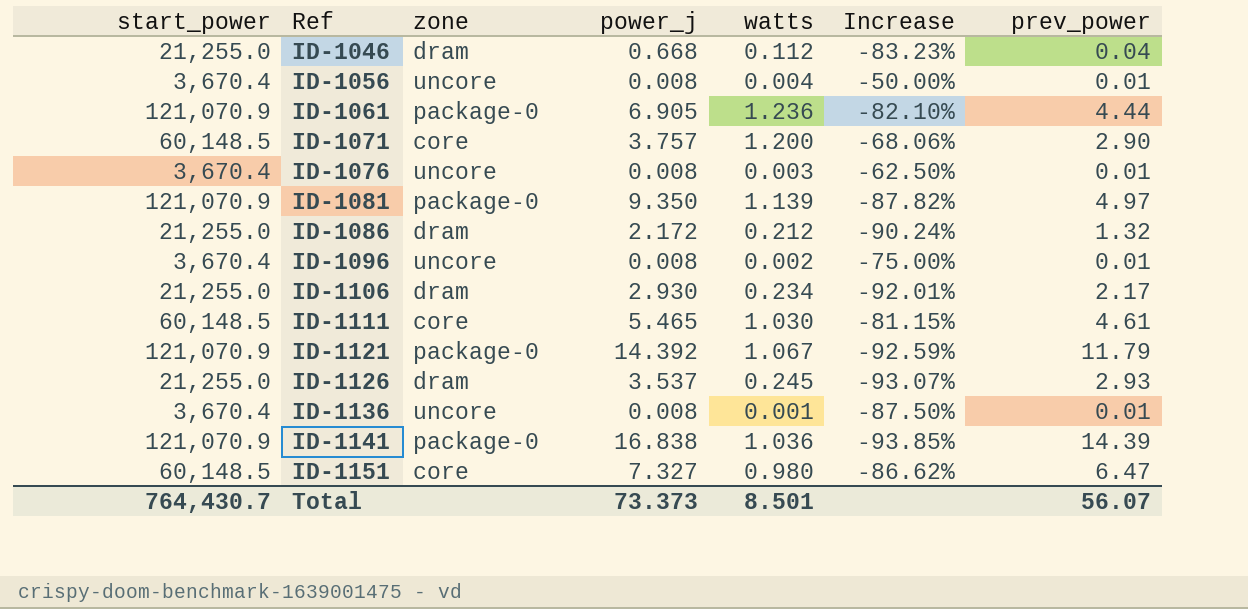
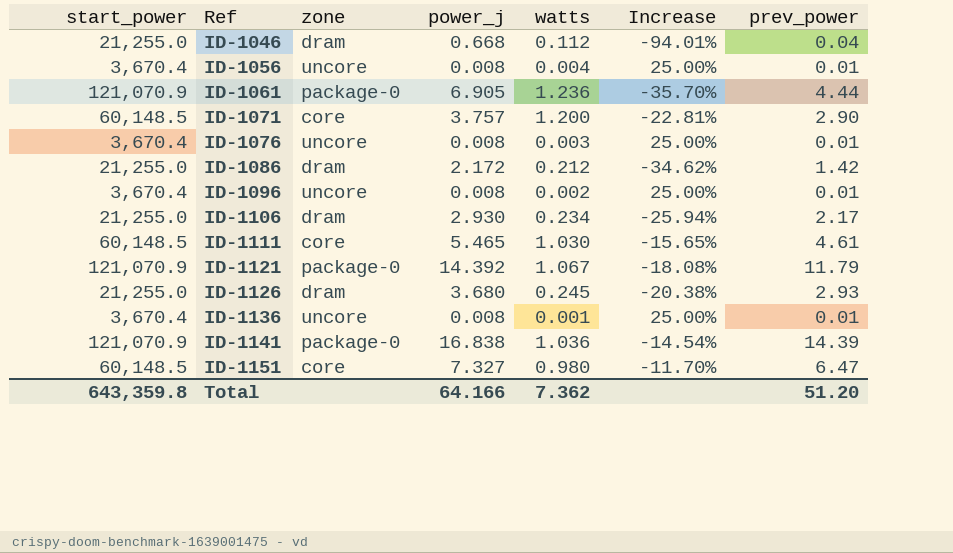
column Increase | formula: ([watts] - [power_j]) / [power_j] -> ([prev_power] - [power_j]) / [power_j]
row ID-1081: 121,070.9 | package-0 | 9.350 | 1.139 | -87.82% | 4.97 -> none
ID-1086 | prev_power: 1.32 -> 1.42
ID-1126 | power_j: 3.537 -> 3.680
Total | start_power: 764,430.7 -> 643,359.8
Total | power_j: 73.373 -> 64.166
Total | watts: 8.501 -> 7.362
Total | prev_power: 56.07 -> 51.20

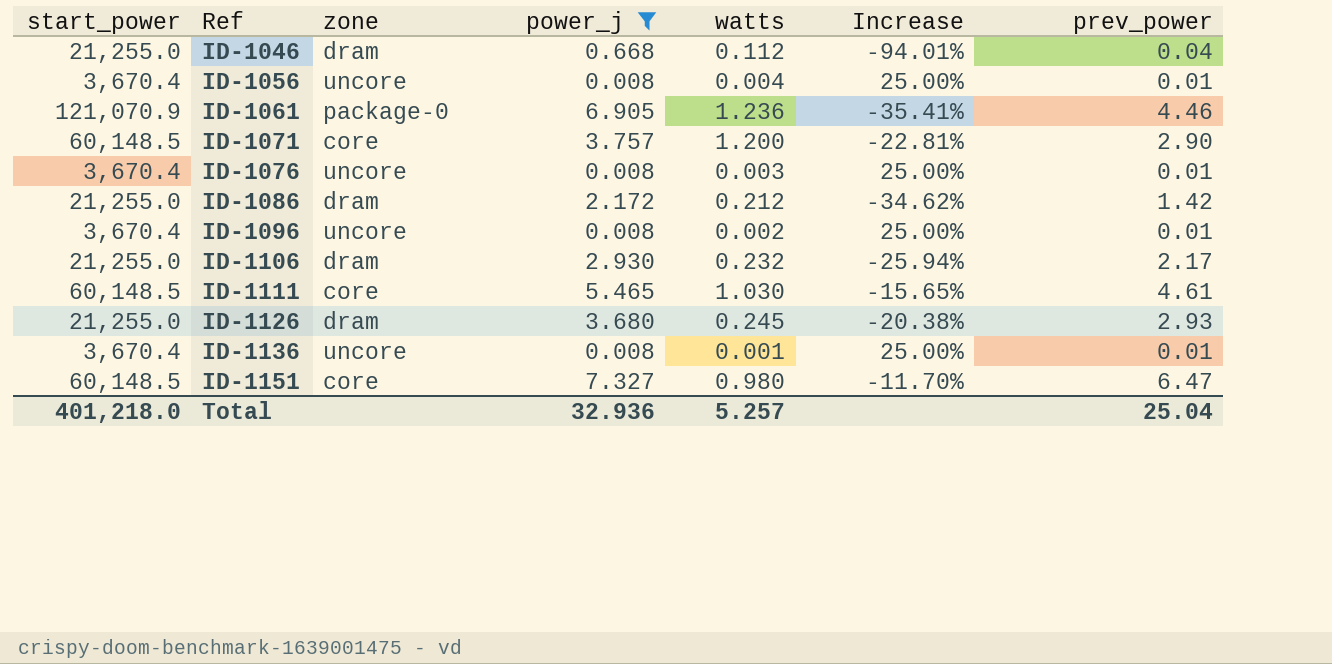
filter: none -> power_j <= 7.327
ID-1061 | Increase: -35.70% -> -35.41%
ID-1061 | prev_power: 4.44 -> 4.46
ID-1106 | watts: 0.234 -> 0.232
Total | start_power: 643,359.8 -> 401,218.0
Total | power_j: 64.166 -> 32.936
Total | watts: 7.362 -> 5.257
Total | prev_power: 51.20 -> 25.04

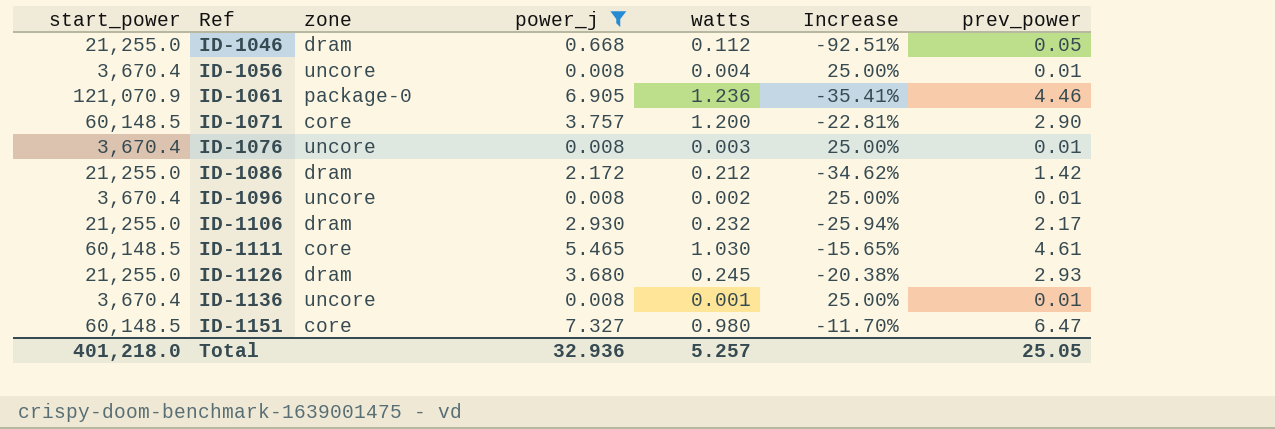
ID-1046 | Increase: -94.01% -> -92.51%
ID-1046 | prev_power: 0.04 -> 0.05
Total | prev_power: 25.04 -> 25.05

